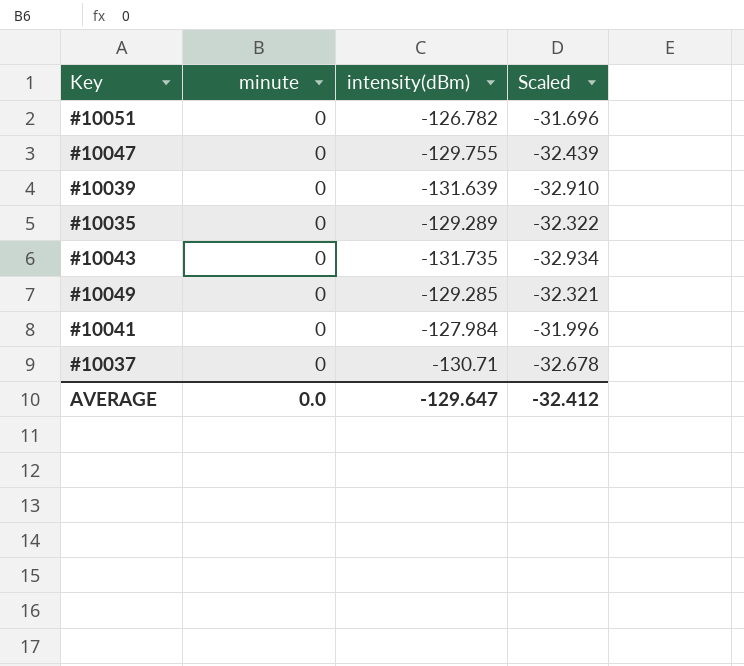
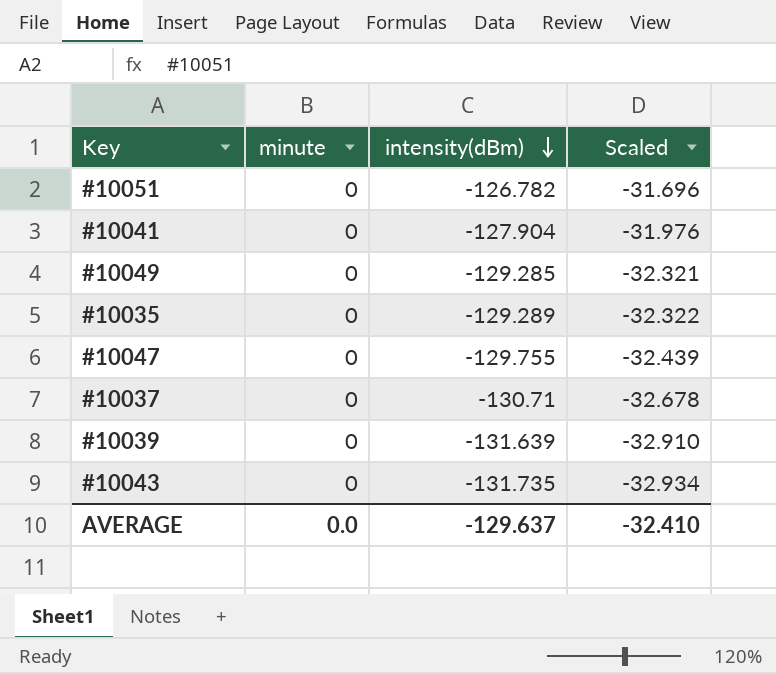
row order: none -> intensity(dBm) descending
#10041 | intensity(dBm): -127.984 -> -127.904
#10041 | Scaled: -31.996 -> -31.976
AVERAGE | intensity(dBm): -129.647 -> -129.637
AVERAGE | Scaled: -32.412 -> -32.410

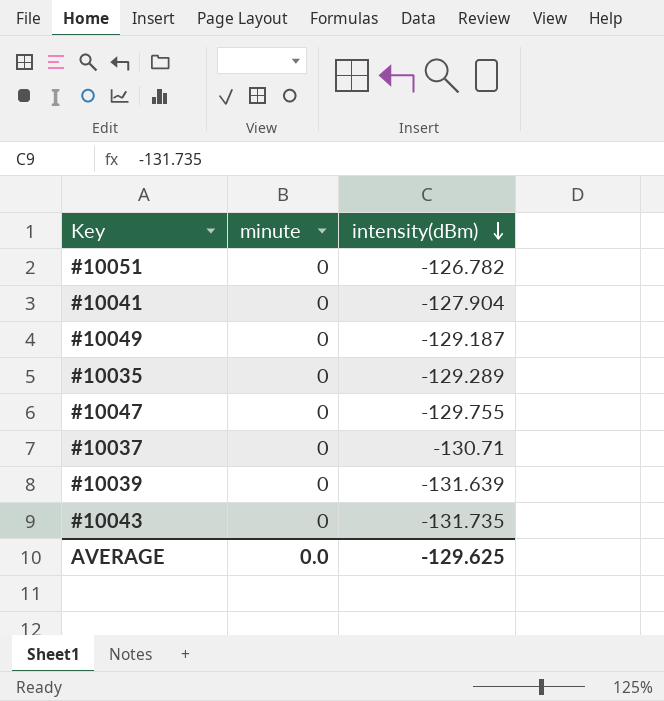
column Scaled | formula: [intensity(dBm)] * 0.25 -> none
#10049 | intensity(dBm): -129.285 -> -129.187
AVERAGE | intensity(dBm): -129.637 -> -129.625

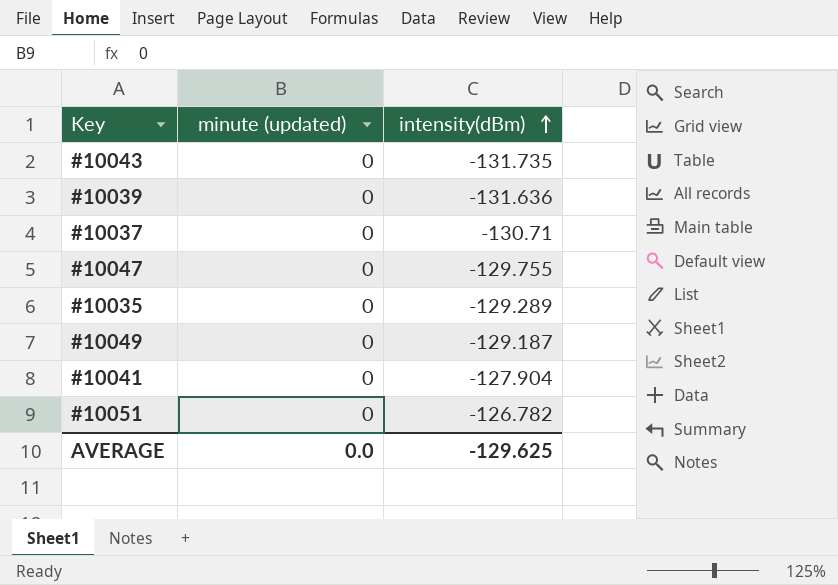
row order: intensity(dBm) descending -> intensity(dBm) ascending
column name: minute -> minute (updated)
#10039 | intensity(dBm): -131.639 -> -131.636

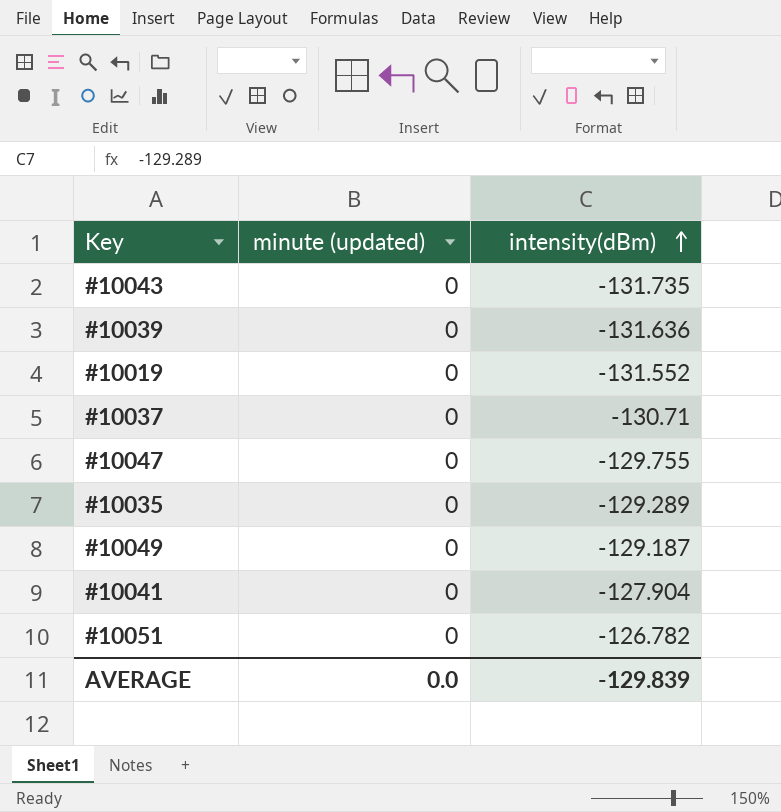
row #10019: none -> 0 | -131.552
AVERAGE | intensity(dBm): -129.625 -> -129.839

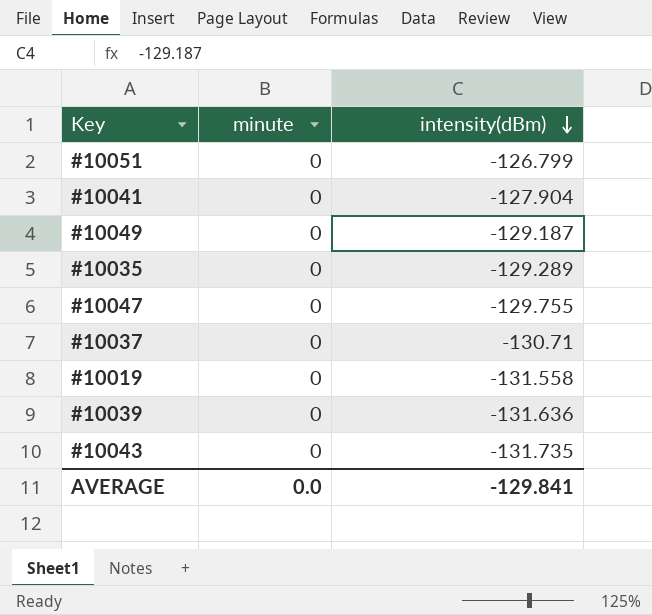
row order: intensity(dBm) ascending -> intensity(dBm) descending
column name: minute (updated) -> minute
#10051 | intensity(dBm): -126.782 -> -126.799
#10019 | intensity(dBm): -131.552 -> -131.558
AVERAGE | intensity(dBm): -129.839 -> -129.841

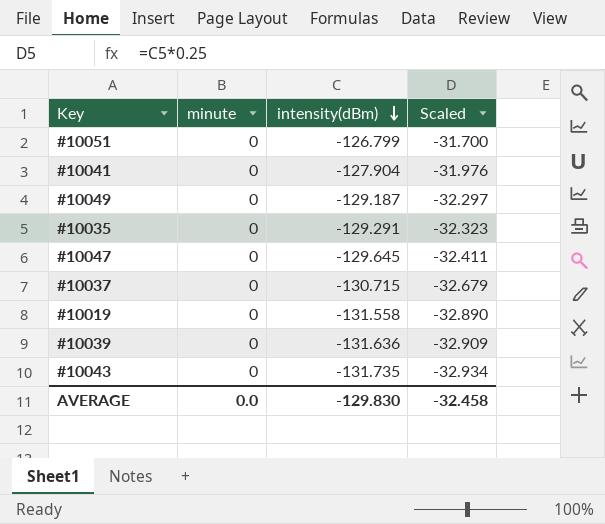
column Scaled | formula: none -> [intensity(dBm)] * 0.25
#10035 | intensity(dBm): -129.289 -> -129.291
#10047 | intensity(dBm): -129.755 -> -129.645
#10037 | intensity(dBm): -130.71 -> -130.715
AVERAGE | intensity(dBm): -129.841 -> -129.830

